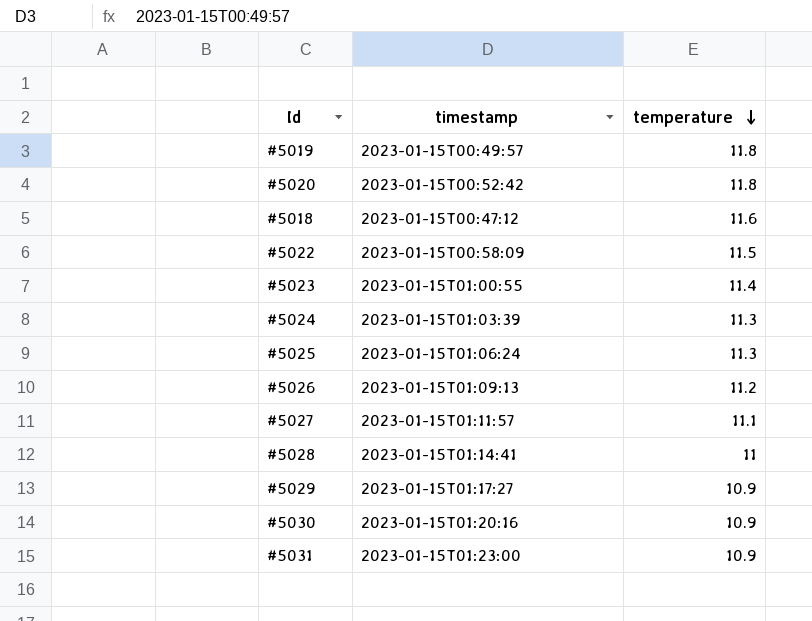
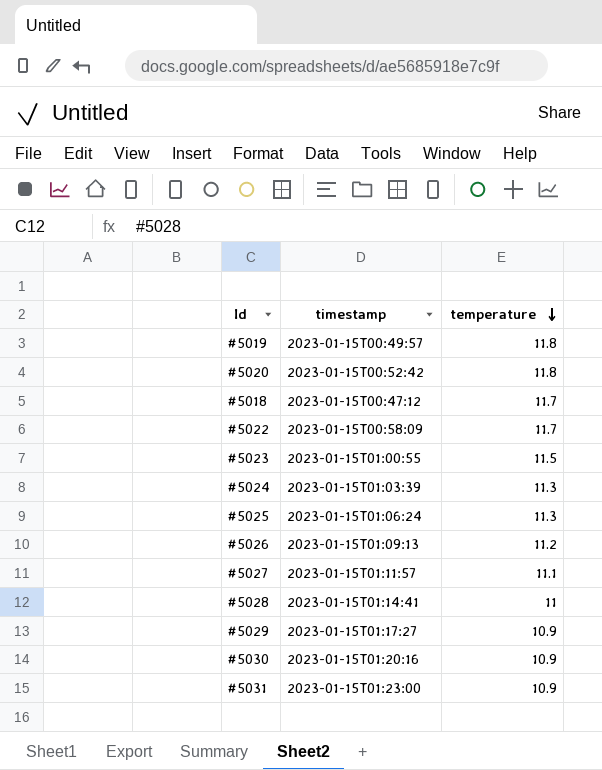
#5018 | temperature: 11.6 -> 11.7
#5022 | temperature: 11.5 -> 11.7
#5023 | temperature: 11.4 -> 11.5

